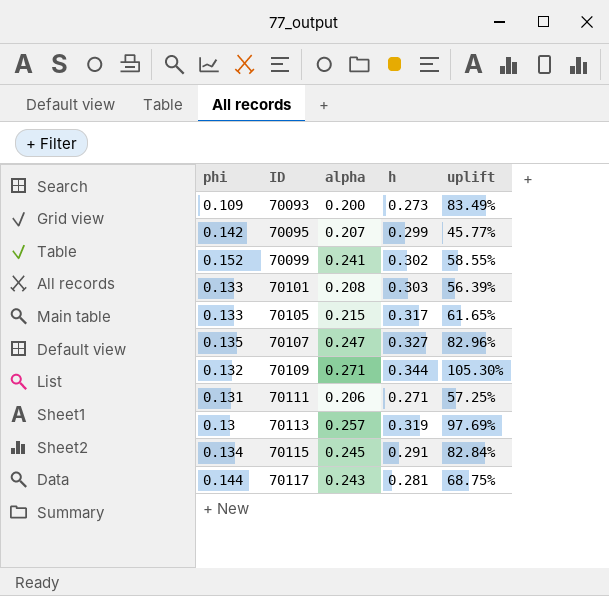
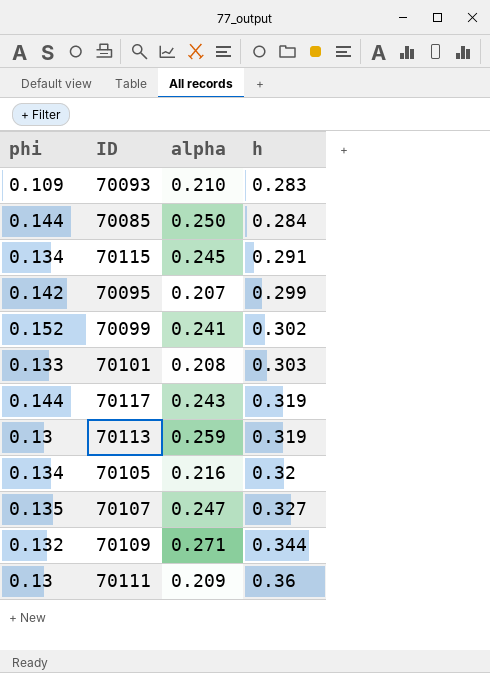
row order: ID ascending -> h ascending
column uplift | formula: ([alpha] - [phi]) / [phi] -> none
70093 | alpha: 0.200 -> 0.210
70093 | h: 0.273 -> 0.283
row 70085: none -> 0.144 | 0.250 | 0.284
70117 | h: 0.281 -> 0.319
70113 | alpha: 0.257 -> 0.259
70105 | phi: 0.133 -> 0.134
70105 | alpha: 0.215 -> 0.216
70105 | h: 0.317 -> 0.32
70111 | phi: 0.131 -> 0.13
70111 | alpha: 0.206 -> 0.209
70111 | h: 0.271 -> 0.36

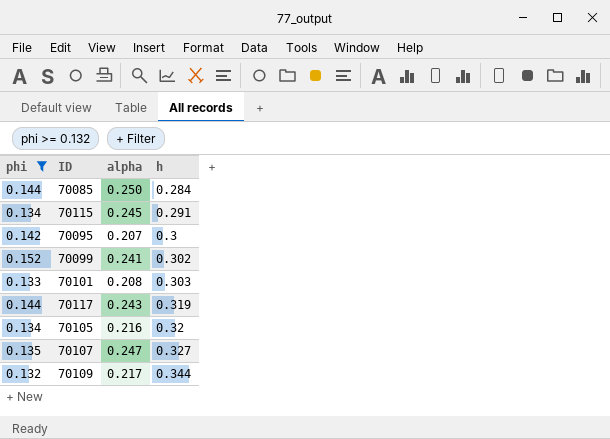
filter: none -> phi >= 0.132
70095 | h: 0.299 -> 0.3
70109 | alpha: 0.271 -> 0.217

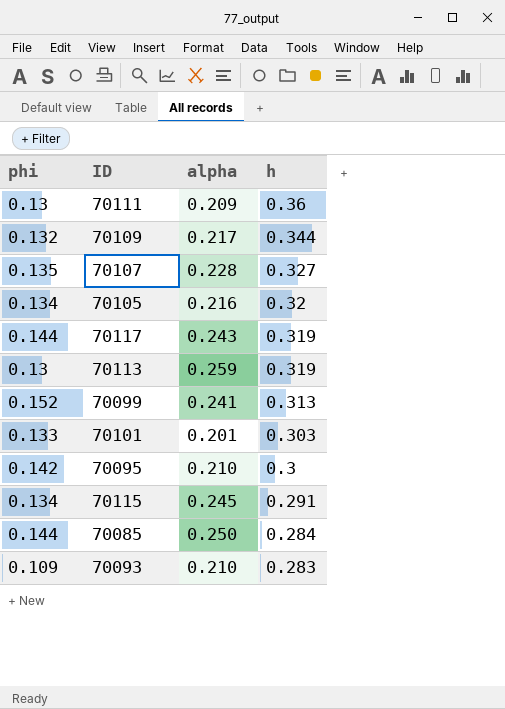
filter: phi >= 0.132 -> none
row order: h ascending -> h descending
70107 | alpha: 0.247 -> 0.228
70099 | h: 0.302 -> 0.313
70101 | alpha: 0.208 -> 0.201
70095 | alpha: 0.207 -> 0.210

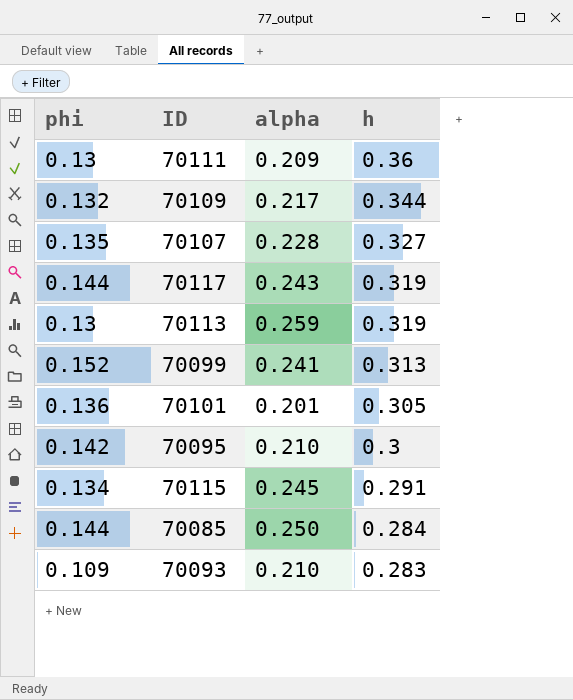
row 70105: 0.134 | 0.216 | 0.32 -> none
70101 | phi: 0.133 -> 0.136
70101 | h: 0.303 -> 0.305

